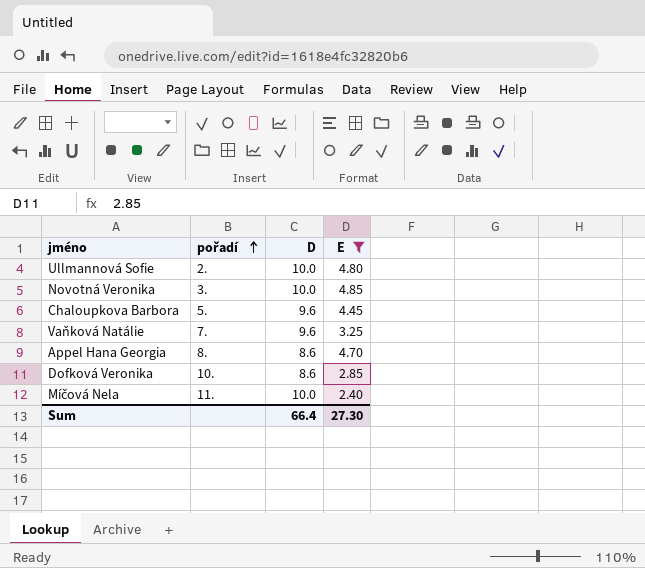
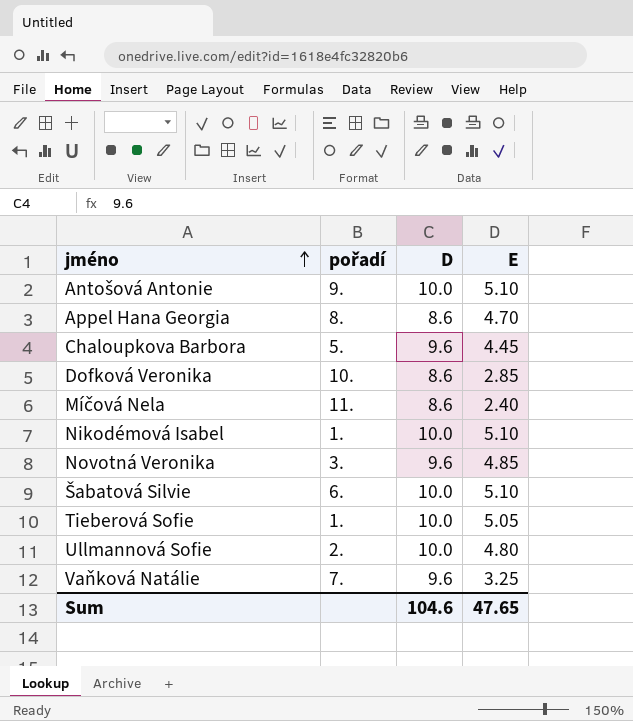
filter: E <= 4.85 -> none
row order: pořadí ascending -> jméno ascending
Míčová Nela | D: 10.0 -> 8.6
Novotná Veronika | D: 10.0 -> 9.6
Sum | D: 66.4 -> 104.6
Sum | E: 27.30 -> 47.65

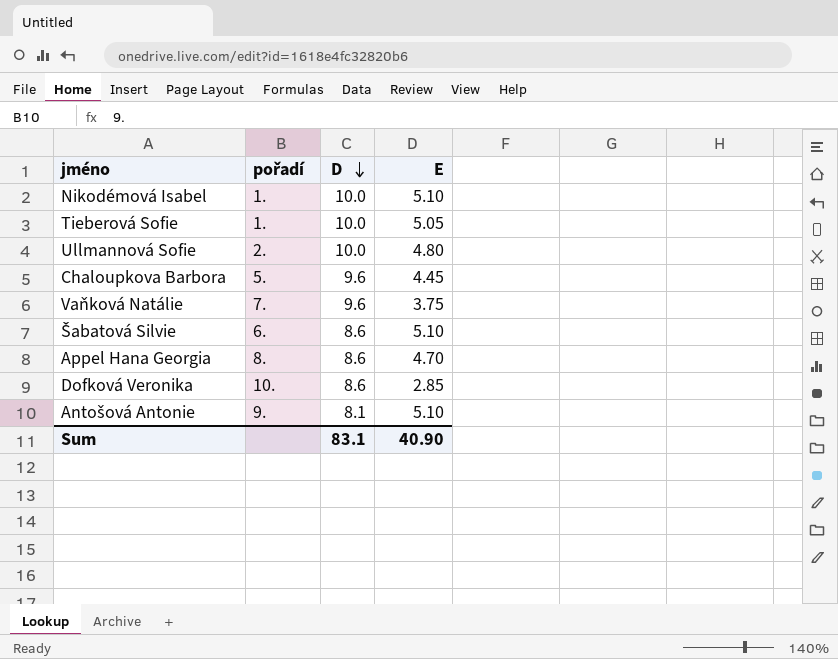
row order: jméno ascending -> D descending
row Míčová Nela: 11. | 8.6 | 2.40 -> none
row Novotná Veronika: 3. | 9.6 | 4.85 -> none
Vaňková Natálie | E: 3.25 -> 3.75
Šabatová Silvie | D: 10.0 -> 8.6
Antošová Antonie | D: 10.0 -> 8.1
Sum | D: 104.6 -> 83.1
Sum | E: 47.65 -> 40.90

